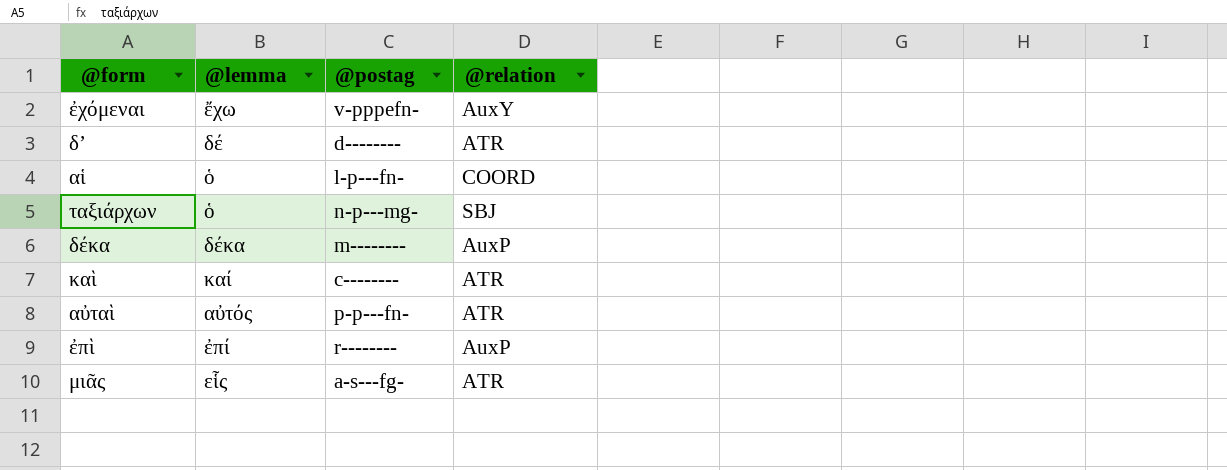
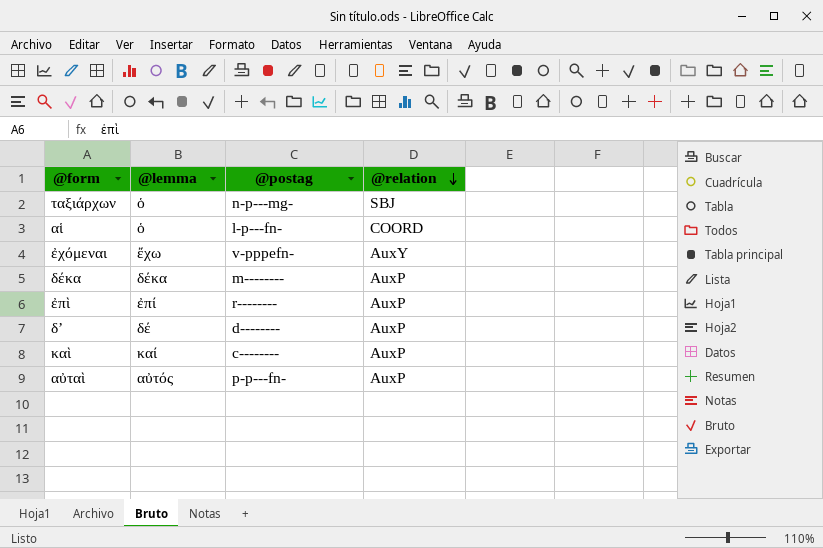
row order: none -> @relation descending
row μιᾶς: εἷς | a-s---fg- | ATR -> none
δʼ | @relation: ATR -> AuxP
καὶ | @relation: ATR -> AuxP
αὐταὶ | @relation: ATR -> AuxP

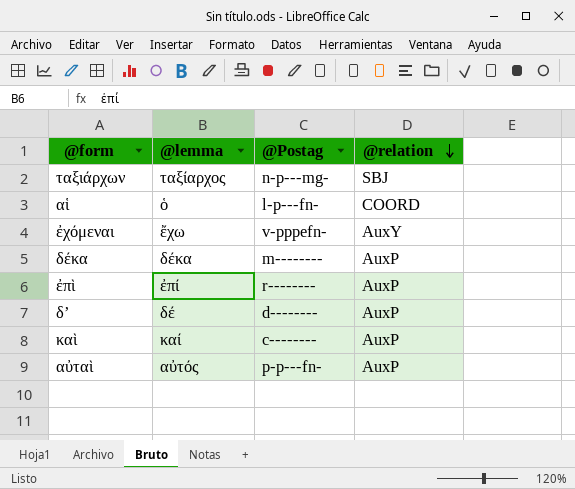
column name: @postag -> @Postag
ταξιάρχων | @lemma: ὁ -> ταξίαρχος

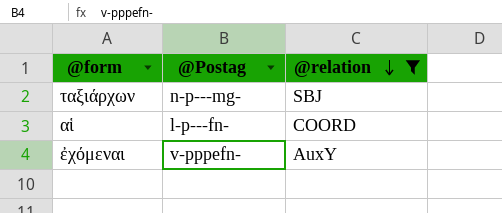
filter: none -> @relation != AuxP
column @lemma | position: 2 -> none

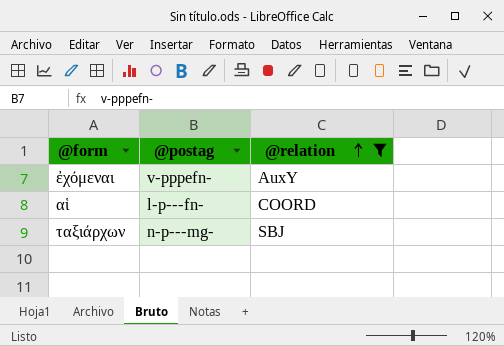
row order: @relation descending -> @relation ascending
column name: @Postag -> @postag

